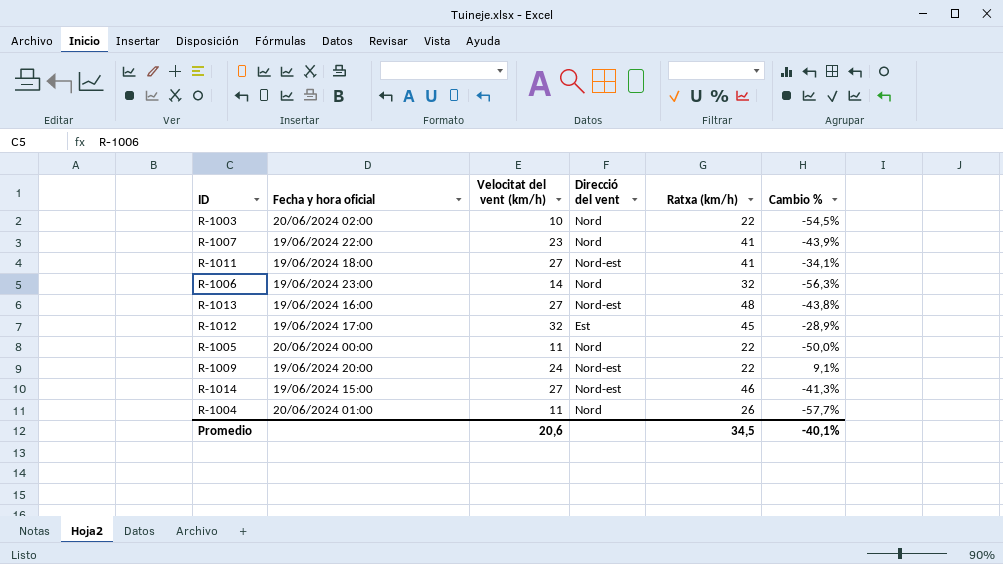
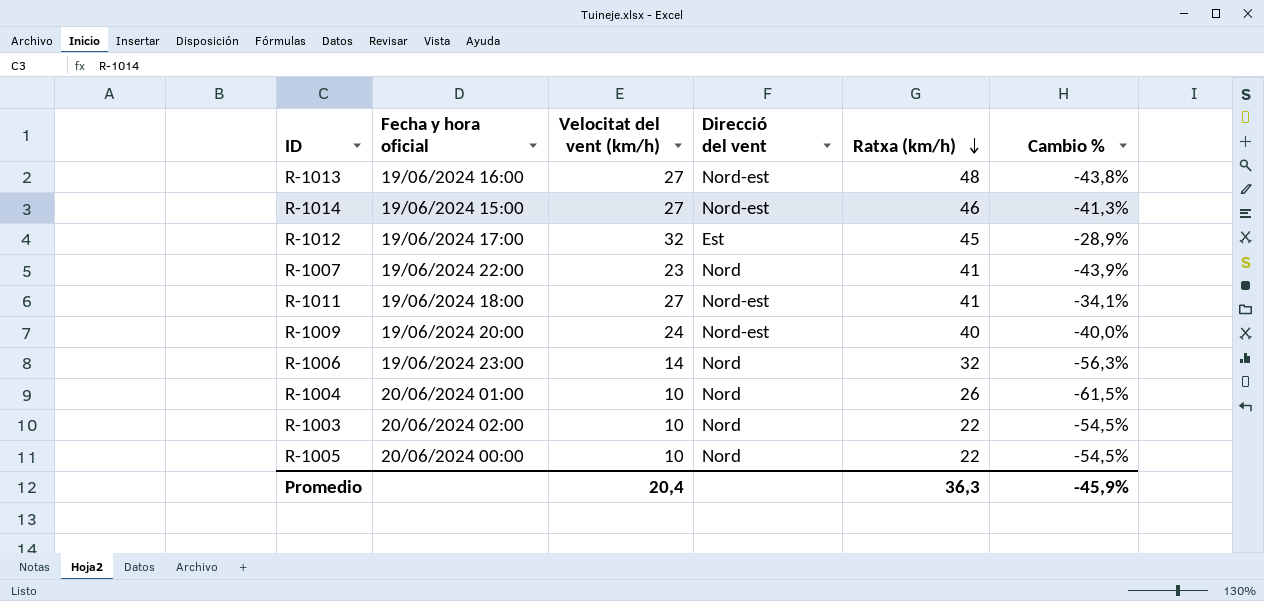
row order: none -> Ratxa (km/h) descending
R-1009 | Ratxa (km/h): 22 -> 40
R-1009 | Cambio %: 9,1% -> -40,0%
R-1004 | Velocitat del vent (km/h): 11 -> 10
R-1004 | Cambio %: -57,7% -> -61,5%
R-1005 | Velocitat del vent (km/h): 11 -> 10
R-1005 | Cambio %: -50,0% -> -54,5%
Promedio | Velocitat del vent (km/h): 20,6 -> 20,4
Promedio | Ratxa (km/h): 34,5 -> 36,3
Promedio | Cambio %: -40,1% -> -45,9%

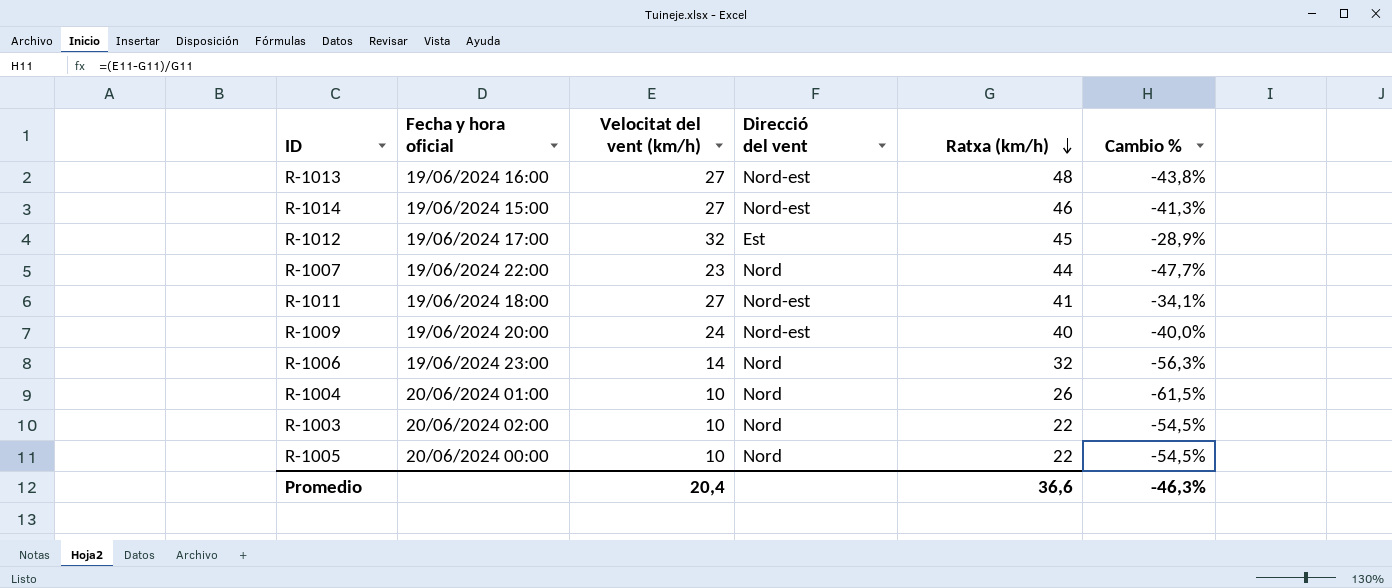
R-1007 | Ratxa (km/h): 41 -> 44
R-1007 | Cambio %: -43,9% -> -47,7%
Promedio | Ratxa (km/h): 36,3 -> 36,6
Promedio | Cambio %: -45,9% -> -46,3%

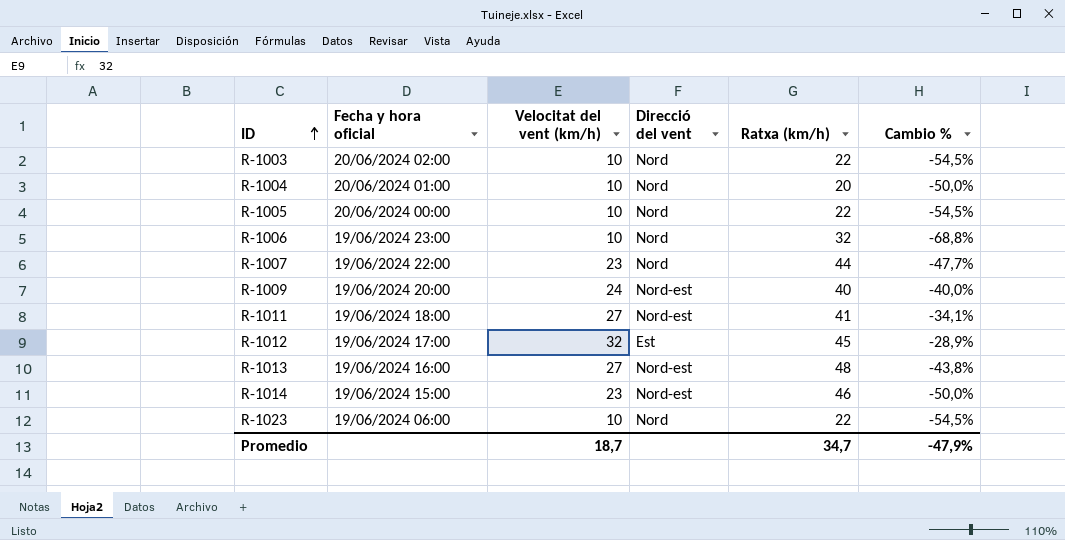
row order: Ratxa (km/h) descending -> ID ascending
R-1004 | Ratxa (km/h): 26 -> 20
R-1004 | Cambio %: -61,5% -> -50,0%
R-1006 | Velocitat del vent (km/h): 14 -> 10
R-1006 | Cambio %: -56,3% -> -68,8%
R-1014 | Velocitat del vent (km/h): 27 -> 23
R-1014 | Cambio %: -41,3% -> -50,0%
row R-1023: none -> 19/06/2024 06:00 | 10 | Nord | 22 | -54,5%
Promedio | Velocitat del vent (km/h): 20,4 -> 18,7
Promedio | Ratxa (km/h): 36,6 -> 34,7
Promedio | Cambio %: -46,3% -> -47,9%

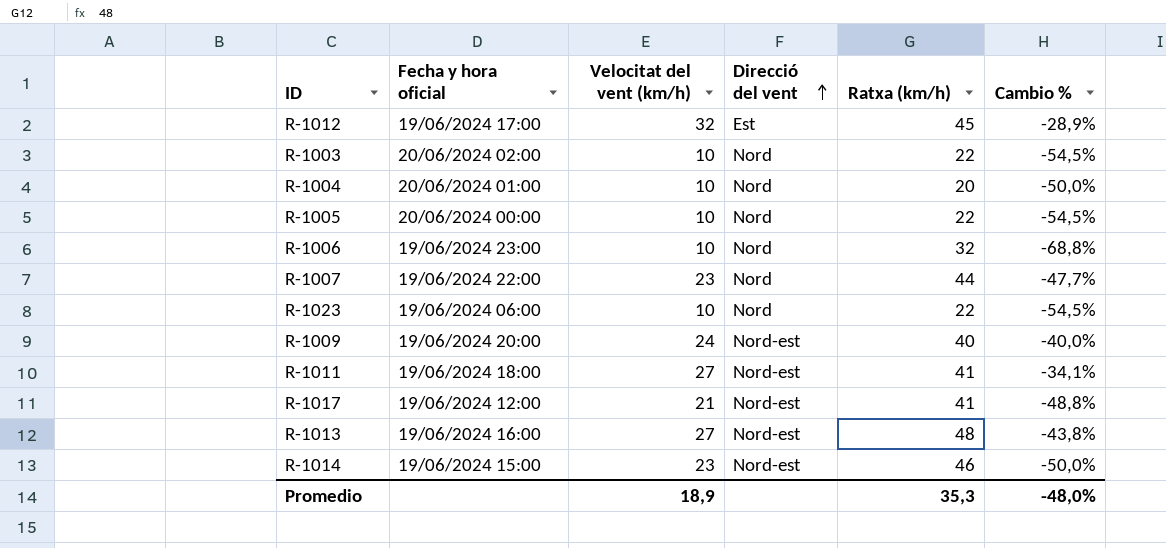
row order: ID ascending -> Direcció del vent ascending
row R-1017: none -> 19/06/2024 12:00 | 21 | Nord-est | 41 | -48,8%
Promedio | Velocitat del vent (km/h): 18,7 -> 18,9
Promedio | Ratxa (km/h): 34,7 -> 35,3
Promedio | Cambio %: -47,9% -> -48,0%

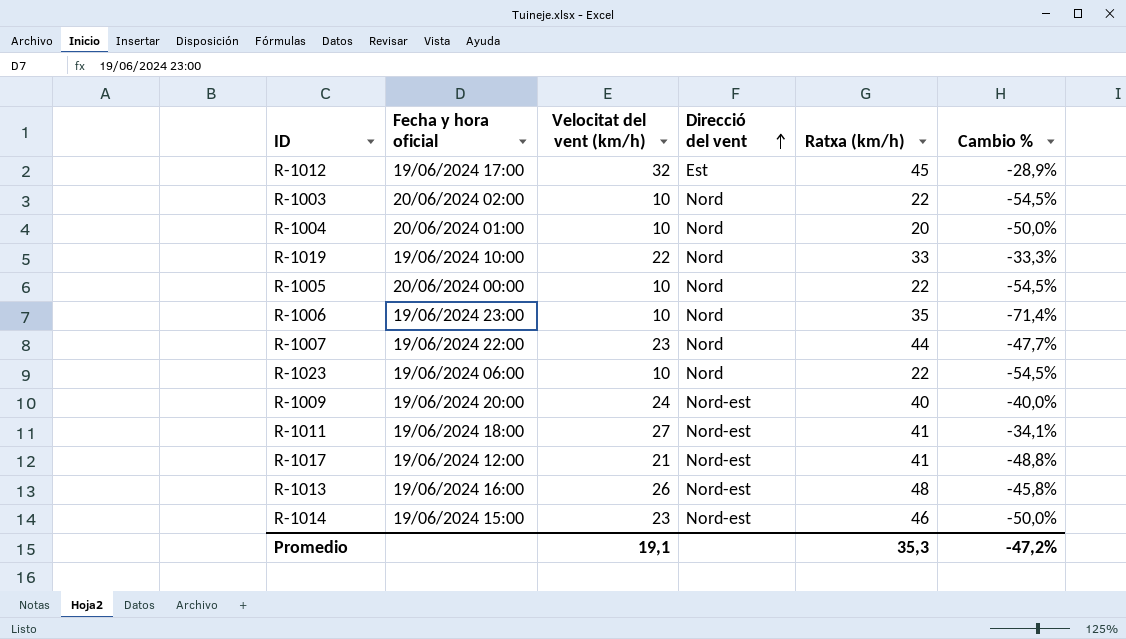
row R-1019: none -> 19/06/2024 10:00 | 22 | Nord | 33 | -33,3%
R-1006 | Ratxa (km/h): 32 -> 35
R-1006 | Cambio %: -68,8% -> -71,4%
R-1013 | Velocitat del vent (km/h): 27 -> 26
R-1013 | Cambio %: -43,8% -> -45,8%
Promedio | Velocitat del vent (km/h): 18,9 -> 19,1
Promedio | Cambio %: -48,0% -> -47,2%

